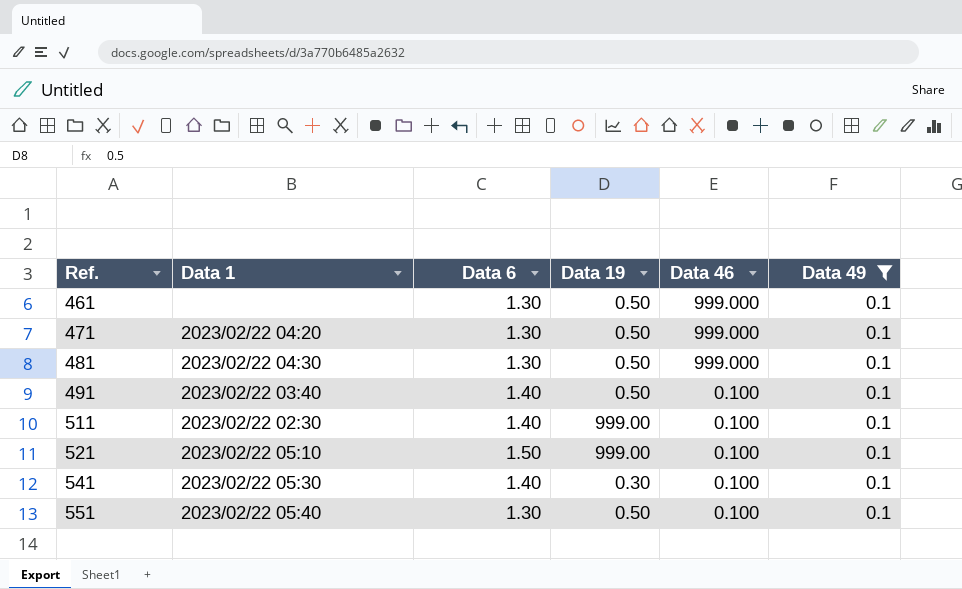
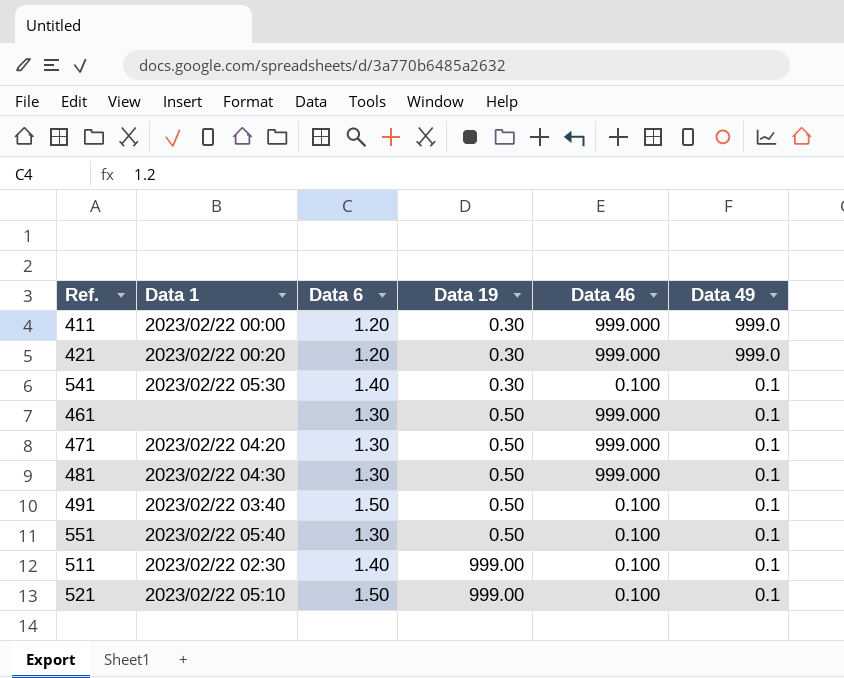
filter: Data 49 = 0.1 -> none
row order: Ref. ascending -> Data 19 ascending
491 | Data 6: 1.40 -> 1.50

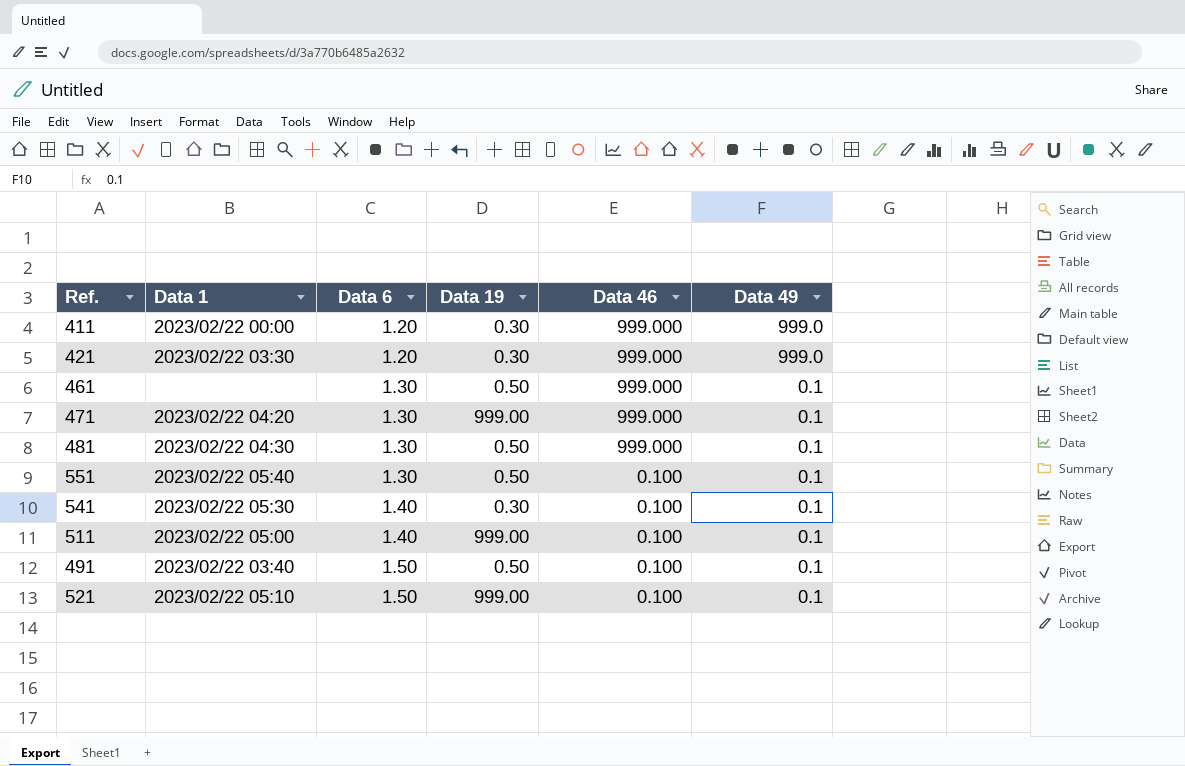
row order: Data 19 ascending -> Data 6 ascending
421 | Data 1: 2023/02/22 00:20 -> 2023/02/22 03:30
471 | Data 19: 0.50 -> 999.00
511 | Data 1: 2023/02/22 02:30 -> 2023/02/22 05:00

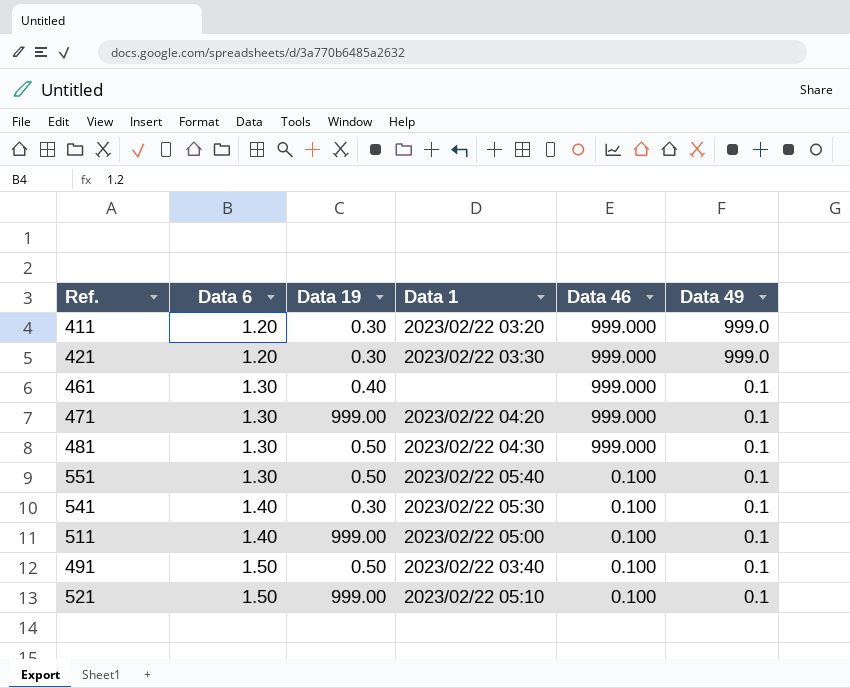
column Data 1 | position: 2 -> 4
411 | Data 1: 2023/02/22 00:00 -> 2023/02/22 03:20
461 | Data 19: 0.50 -> 0.40

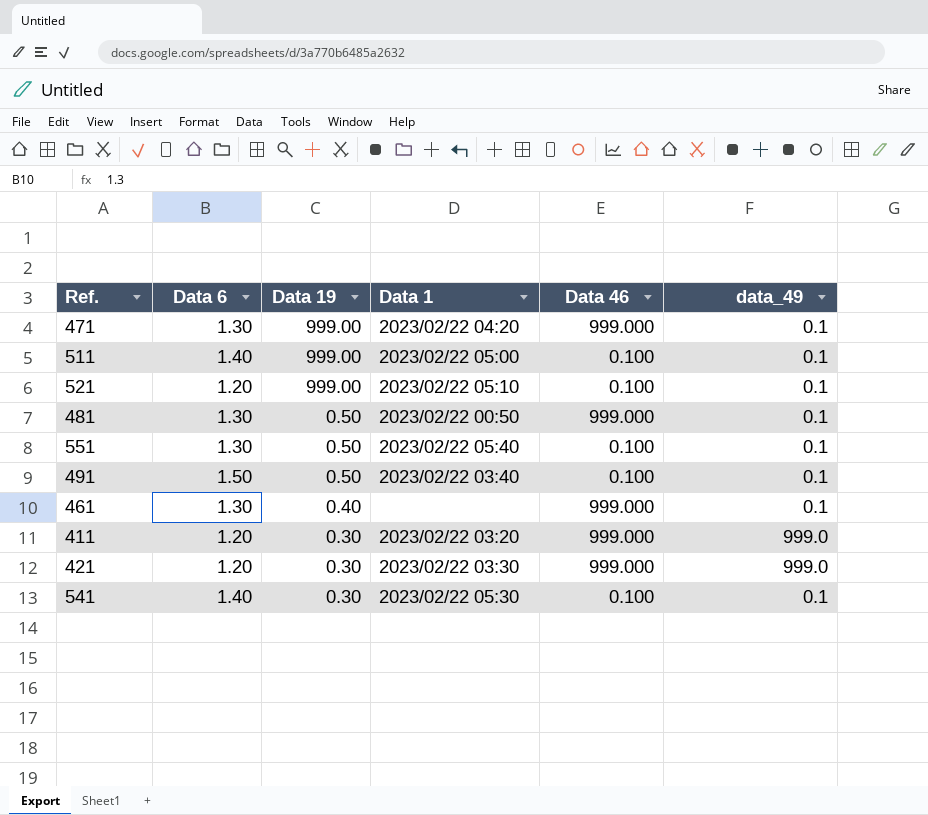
row order: Data 6 ascending -> Data 19 descending
column name: Data 49 -> data_49
521 | Data 6: 1.50 -> 1.20
481 | Data 1: 2023/02/22 04:30 -> 2023/02/22 00:50

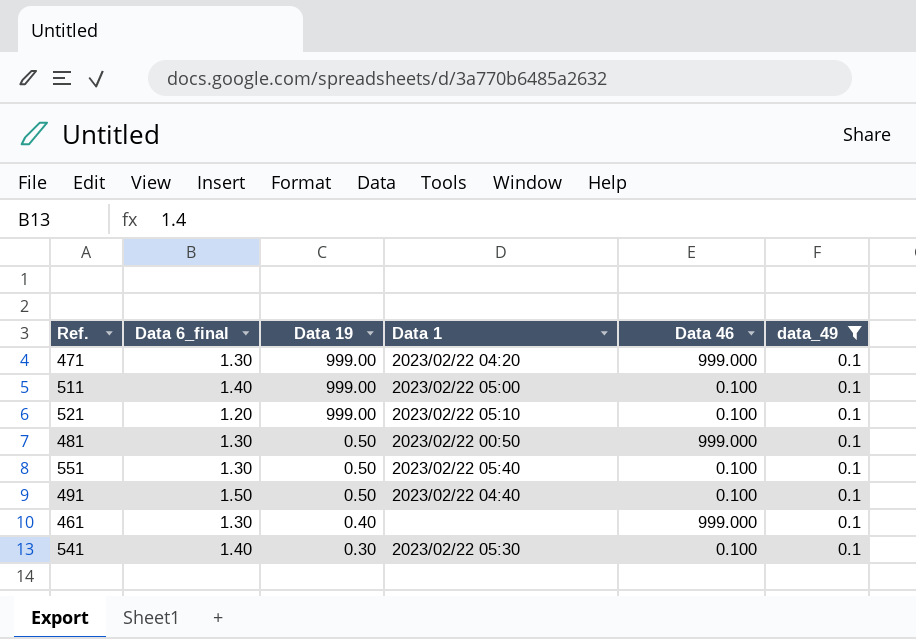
filter: none -> data_49 = 0.1
column name: Data 6 -> Data 6_final
491 | Data 1: 2023/02/22 03:40 -> 2023/02/22 04:40

